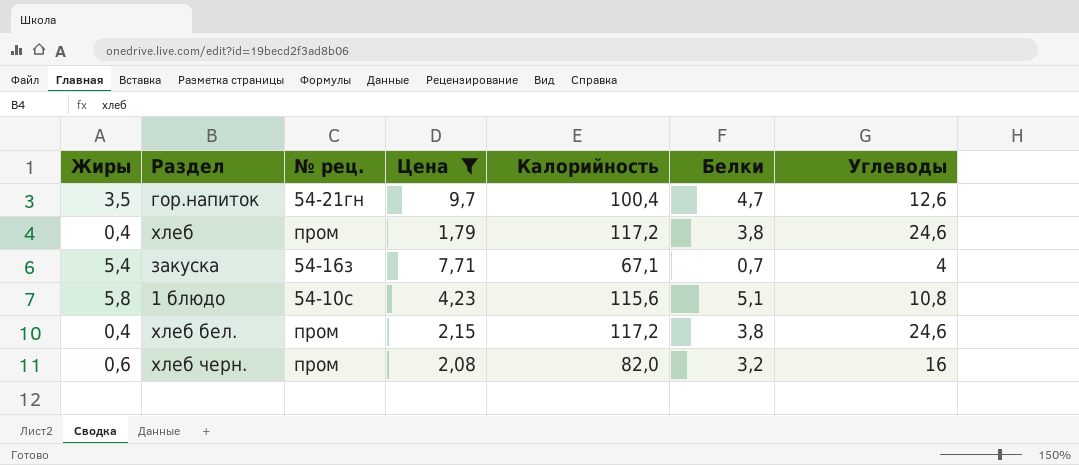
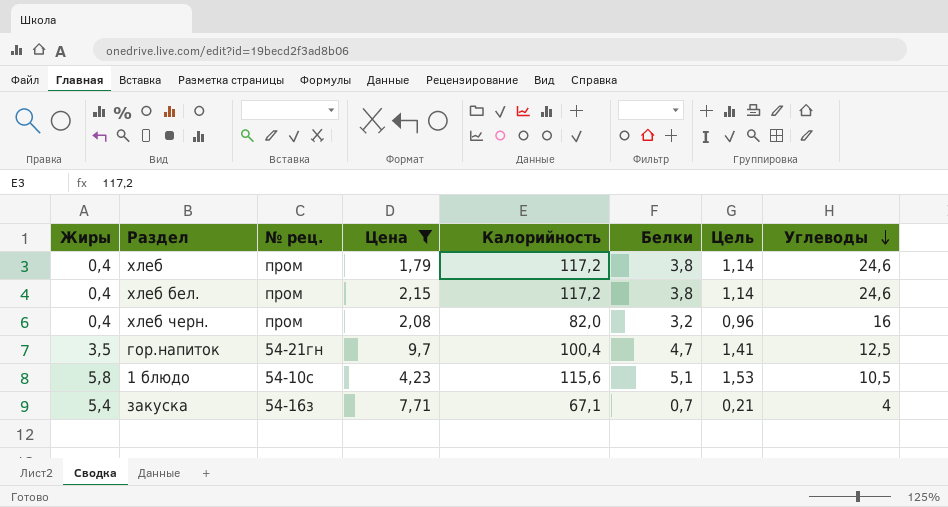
row order: none -> Углеводы descending
column Цель | formula: none -> [Белки] * 0,3
хлеб черн. | Жиры: 0,6 -> 0,4
гор.напиток | Углеводы: 12,6 -> 12,5
1 блюдо | Углеводы: 10,8 -> 10,5

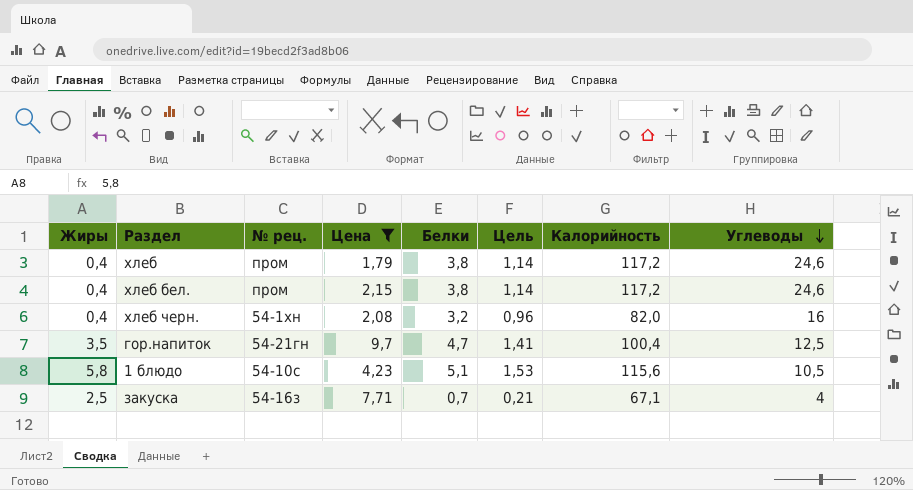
column Калорийность | position: 5 -> 7
хлеб черн. | № рец.: пром -> 54-1хн
закуска | Жиры: 5,4 -> 2,5

